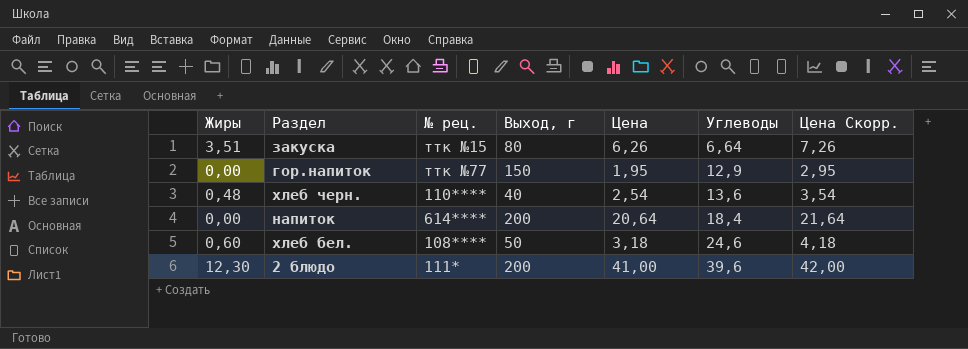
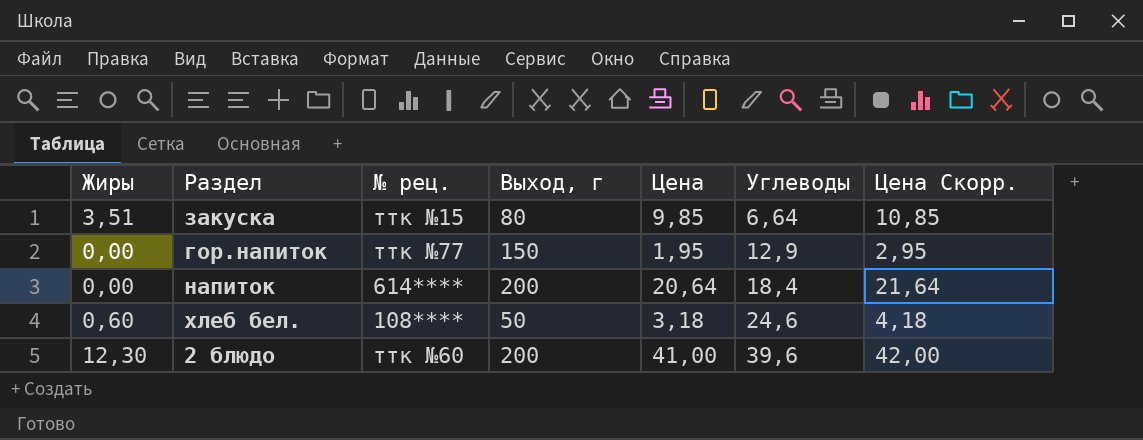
row хлеб черн.: 0,48 | 110**** | 40 | 2,54 | 13,6 | 3,54 -> none
закуска | Цена: 6,26 -> 9,85
закуска | Цена Скорр.: 7,26 -> 10,85
2 блюдо | № рец.: 111* -> ттк №60

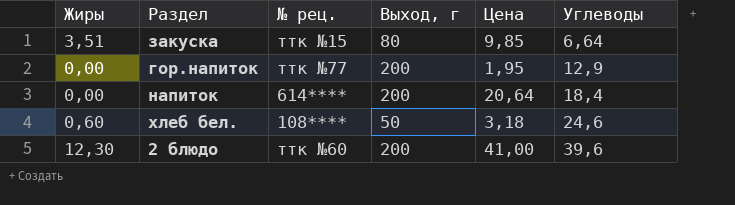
column Цена Скорр. | formula: [Цена] + 1 -> none
гор.напиток | Выход, г: 150 -> 200

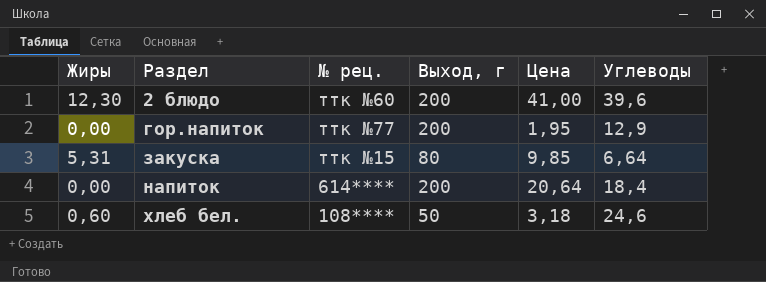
row order: Углеводы ascending -> Раздел ascending
закуска | Жиры: 3,51 -> 5,31

